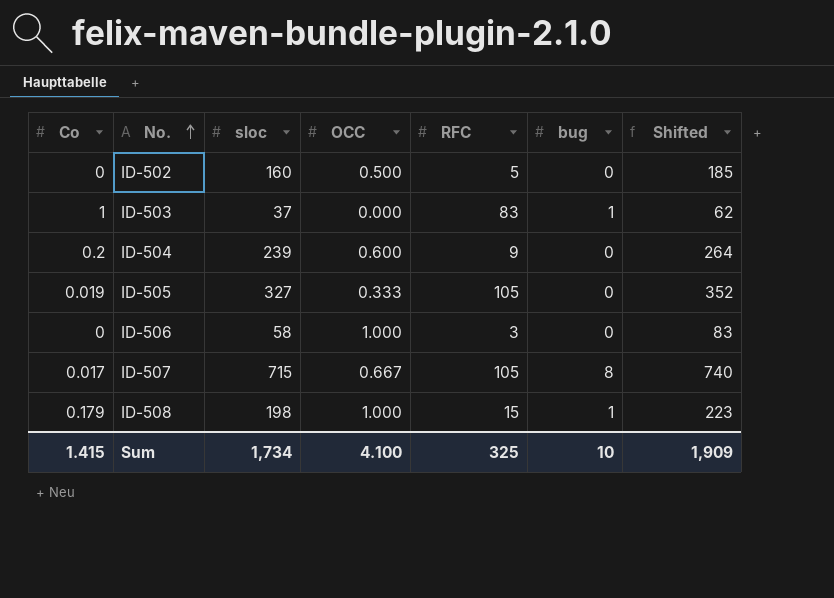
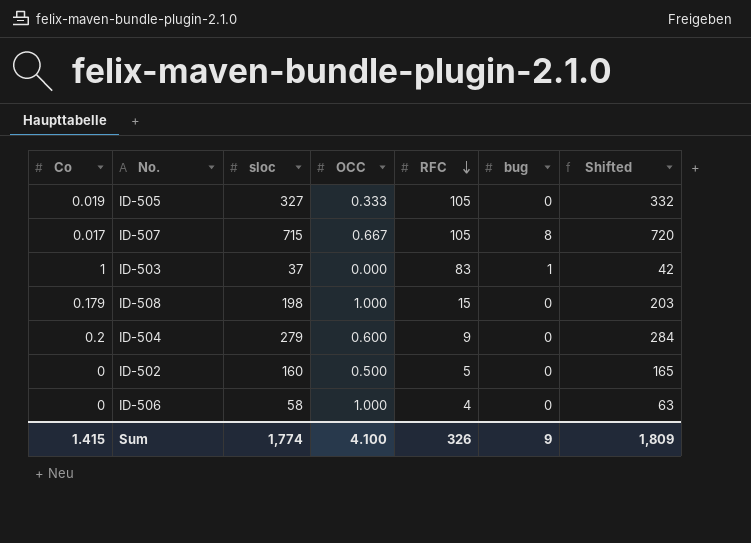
row order: No. ascending -> RFC descending
column Shifted | formula: [sloc] + 25 -> [sloc] + 5
ID-508 | bug: 1 -> 0
ID-504 | sloc: 239 -> 279
ID-506 | RFC: 3 -> 4
Sum | sloc: 1,734 -> 1,774
Sum | RFC: 325 -> 326
Sum | bug: 10 -> 9
Sum | Shifted: 1,909 -> 1,809

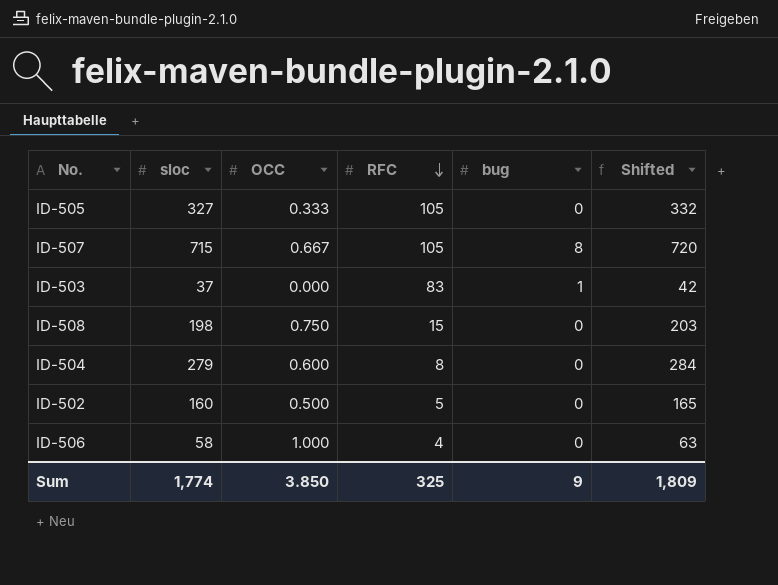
column Co | position: 1 -> none
ID-508 | OCC: 1.000 -> 0.750
ID-504 | RFC: 9 -> 8
Sum | OCC: 4.100 -> 3.850
Sum | RFC: 326 -> 325

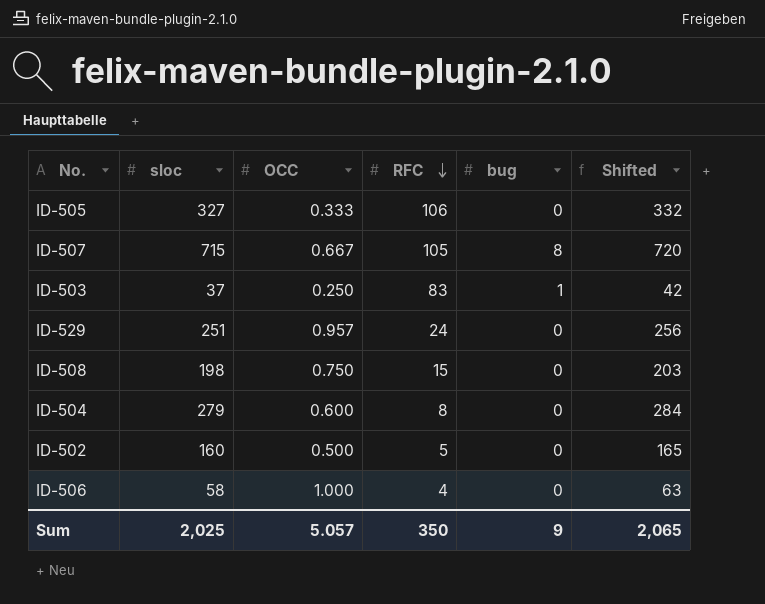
ID-505 | RFC: 105 -> 106
ID-503 | OCC: 0.000 -> 0.250
row ID-529: none -> 251 | 0.957 | 24 | 0 | 256
Sum | sloc: 1,774 -> 2,025
Sum | OCC: 3.850 -> 5.057
Sum | RFC: 325 -> 350
Sum | Shifted: 1,809 -> 2,065

